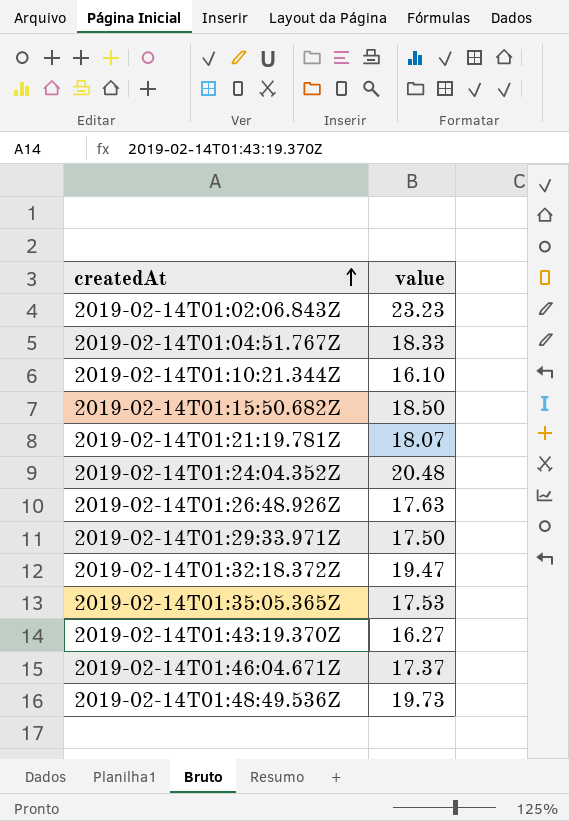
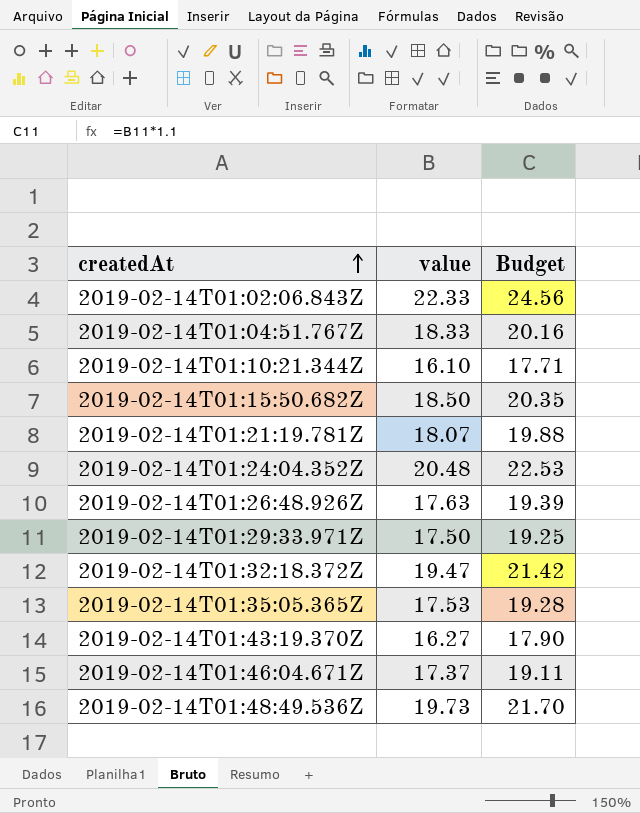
column Budget | formula: none -> [value] * 1.1
2019-02-14T01:02:06.843Z | value: 23.23 -> 22.33

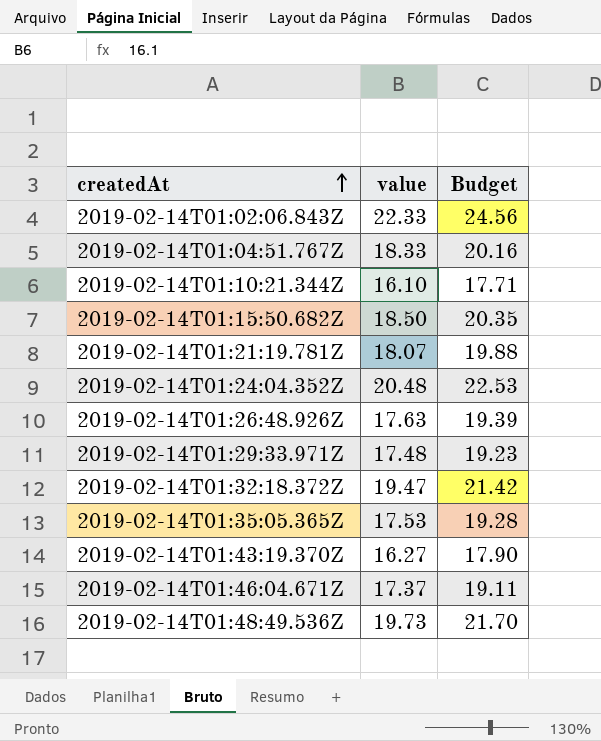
2019-02-14T01:29:33.971Z | value: 17.50 -> 17.48
2019-02-14T01:29:33.971Z | Budget: 19.25 -> 19.23

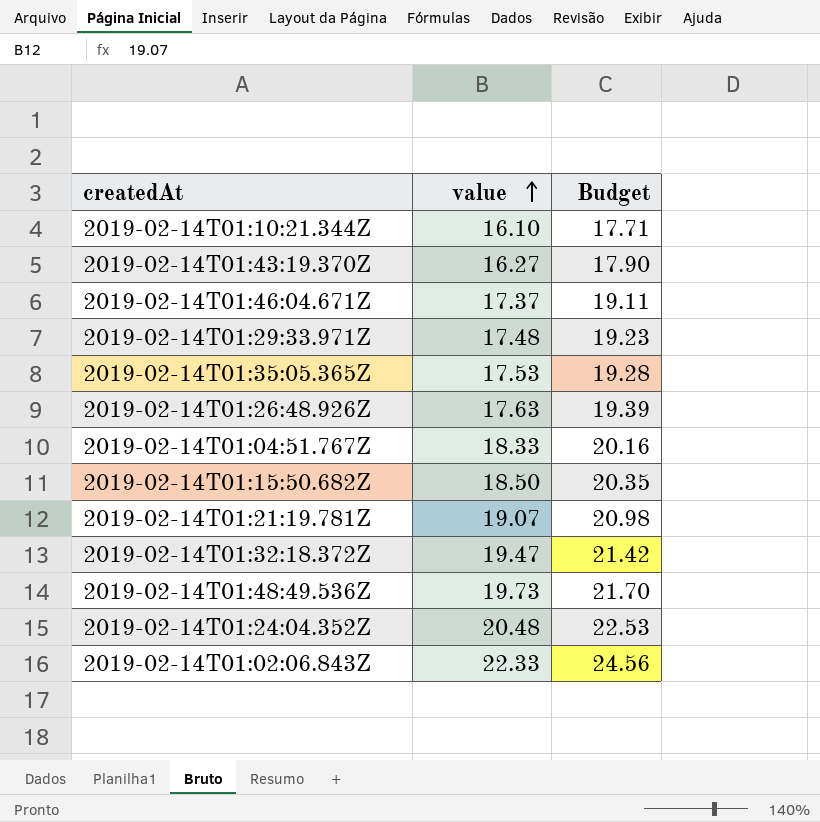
row order: createdAt ascending -> value ascending
2019-02-14T01:21:19.781Z | value: 18.07 -> 19.07
2019-02-14T01:21:19.781Z | Budget: 19.88 -> 20.98

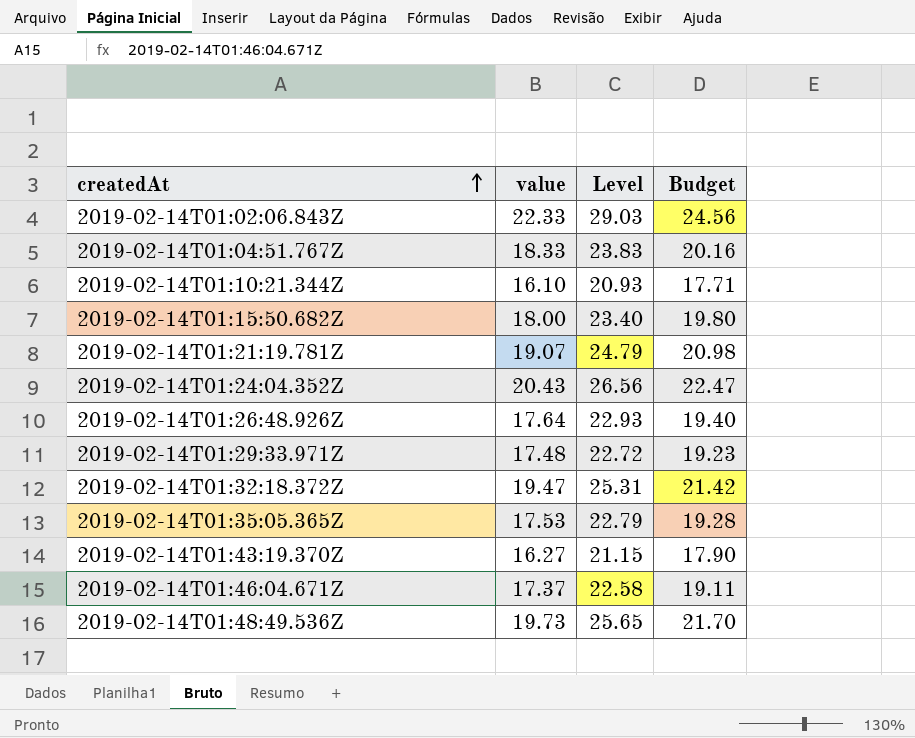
row order: value ascending -> createdAt ascending
column Level | formula: none -> [value] * 1.3
2019-02-14T01:15:50.682Z | value: 18.50 -> 18.00
2019-02-14T01:15:50.682Z | Budget: 20.35 -> 19.80
2019-02-14T01:24:04.352Z | value: 20.48 -> 20.43
2019-02-14T01:24:04.352Z | Budget: 22.53 -> 22.47
2019-02-14T01:26:48.926Z | value: 17.63 -> 17.64
2019-02-14T01:26:48.926Z | Budget: 19.39 -> 19.40

